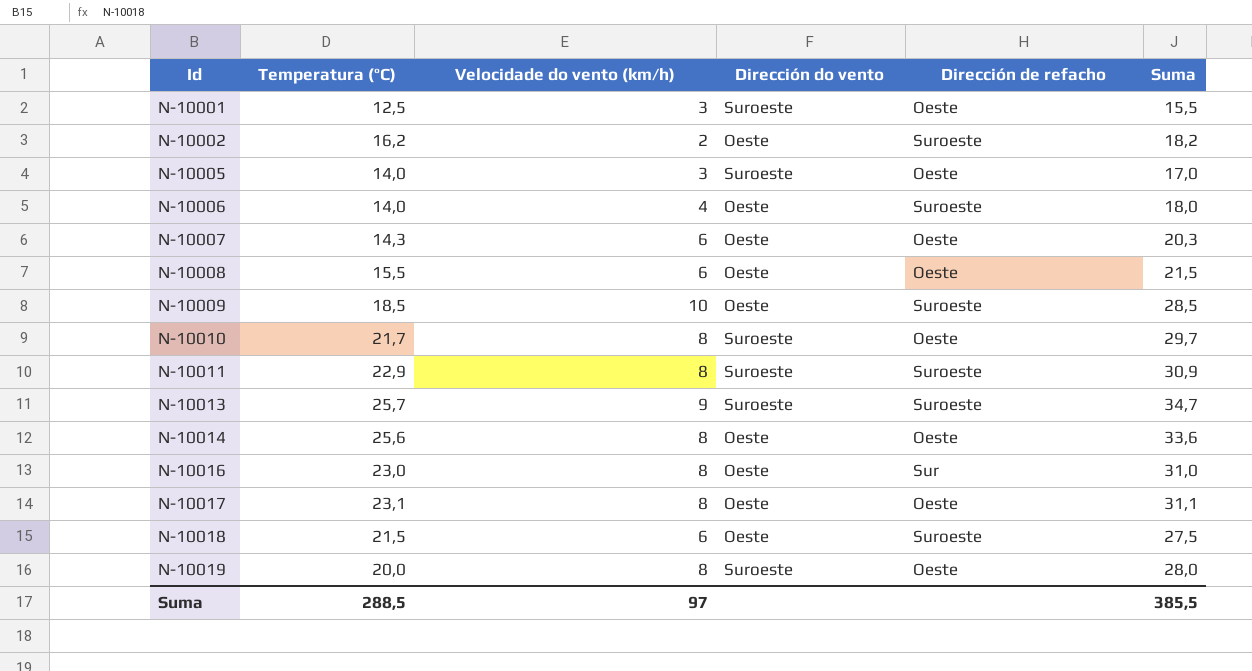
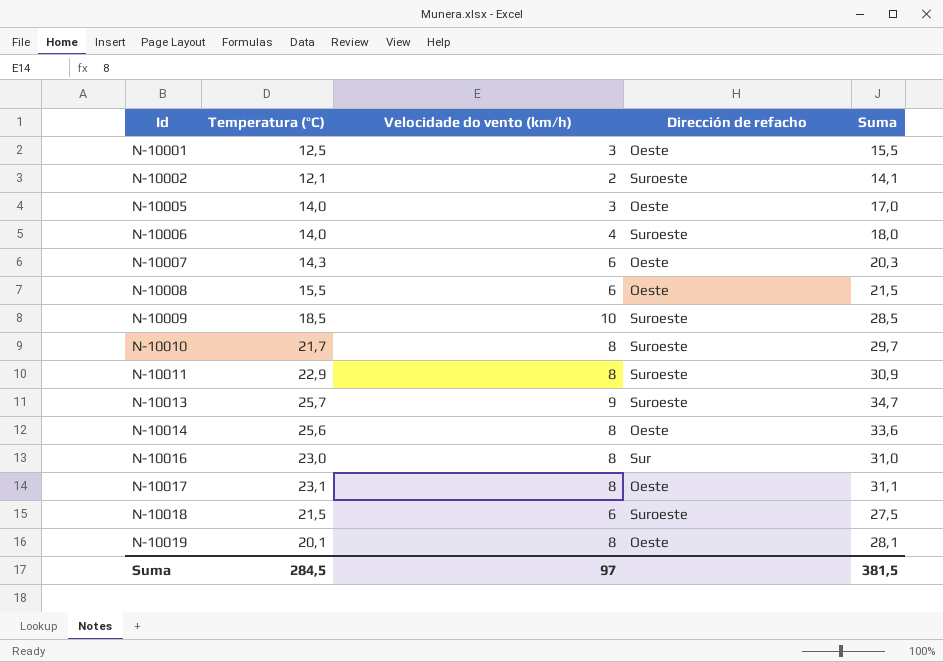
column Dirección do vento | position: 4 -> none
N-10002 | Temperatura (ºC): 16,2 -> 12,1
N-10002 | Suma: 18,2 -> 14,1
N-10010 | Dirección de refacho: Oeste -> Suroeste
N-10019 | Temperatura (ºC): 20,0 -> 20,1
N-10019 | Suma: 28,0 -> 28,1
Suma | Temperatura (ºC): 288,5 -> 284,5
Suma | Suma: 385,5 -> 381,5

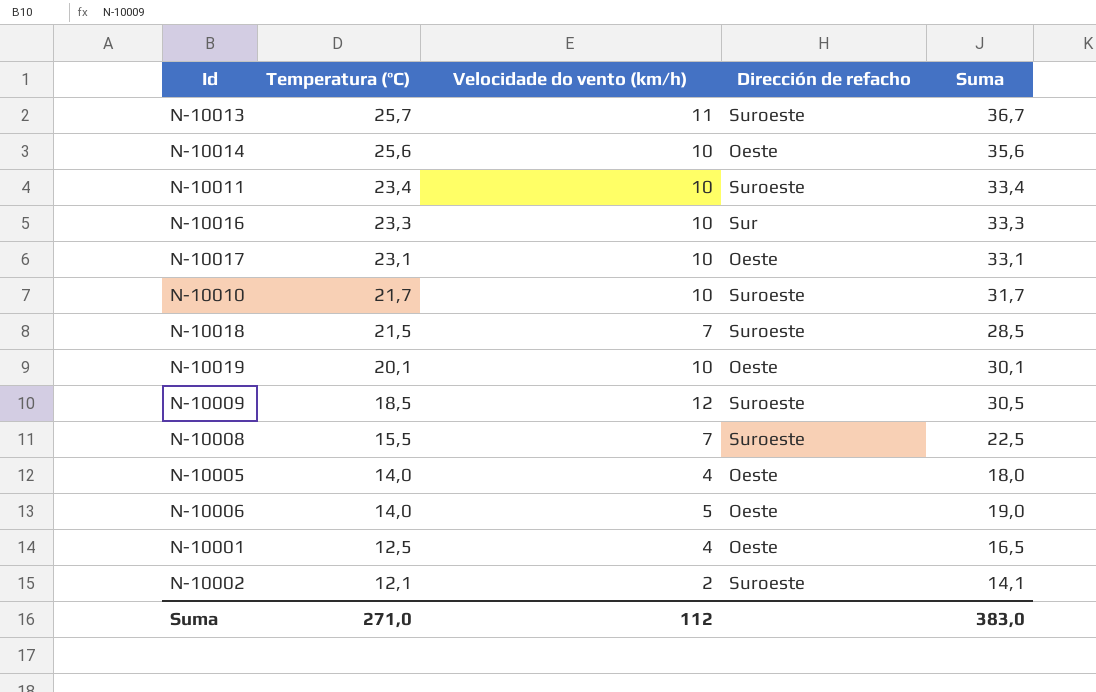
row order: Id ascending -> Temperatura (ºC) descending
row N-10007: 14,3 | 6 | Oeste | 20,3 -> none
N-10013 | Velocidade do vento (km/h): 9 -> 11
N-10013 | Suma: 34,7 -> 36,7
N-10014 | Velocidade do vento (km/h): 8 -> 10
N-10014 | Suma: 33,6 -> 35,6
N-10011 | Temperatura (ºC): 22,9 -> 23,4
N-10011 | Velocidade do vento (km/h): 8 -> 10
N-10011 | Suma: 30,9 -> 33,4
N-10016 | Temperatura (ºC): 23,0 -> 23,3
N-10016 | Velocidade do vento (km/h): 8 -> 10
N-10016 | Suma: 31,0 -> 33,3
N-10017 | Velocidade do vento (km/h): 8 -> 10
N-10017 | Suma: 31,1 -> 33,1
N-10010 | Velocidade do vento (km/h): 8 -> 10
N-10010 | Suma: 29,7 -> 31,7
N-10018 | Velocidade do vento (km/h): 6 -> 7
N-10018 | Suma: 27,5 -> 28,5
N-10019 | Velocidade do vento (km/h): 8 -> 10
N-10019 | Suma: 28,1 -> 30,1
N-10009 | Velocidade do vento (km/h): 10 -> 12
N-10009 | Suma: 28,5 -> 30,5
N-10008 | Velocidade do vento (km/h): 6 -> 7
N-10008 | Dirección de refacho: Oeste -> Suroeste
N-10008 | Suma: 21,5 -> 22,5
N-10005 | Velocidade do vento (km/h): 3 -> 4
N-10005 | Suma: 17,0 -> 18,0
N-10006 | Velocidade do vento (km/h): 4 -> 5
N-10006 | Dirección de refacho: Suroeste -> Oeste
N-10006 | Suma: 18,0 -> 19,0
N-10001 | Velocidade do vento (km/h): 3 -> 4
N-10001 | Suma: 15,5 -> 16,5
Suma | Temperatura (ºC): 284,5 -> 271,0
Suma | Velocidade do vento (km/h): 97 -> 112
Suma | Suma: 381,5 -> 383,0

